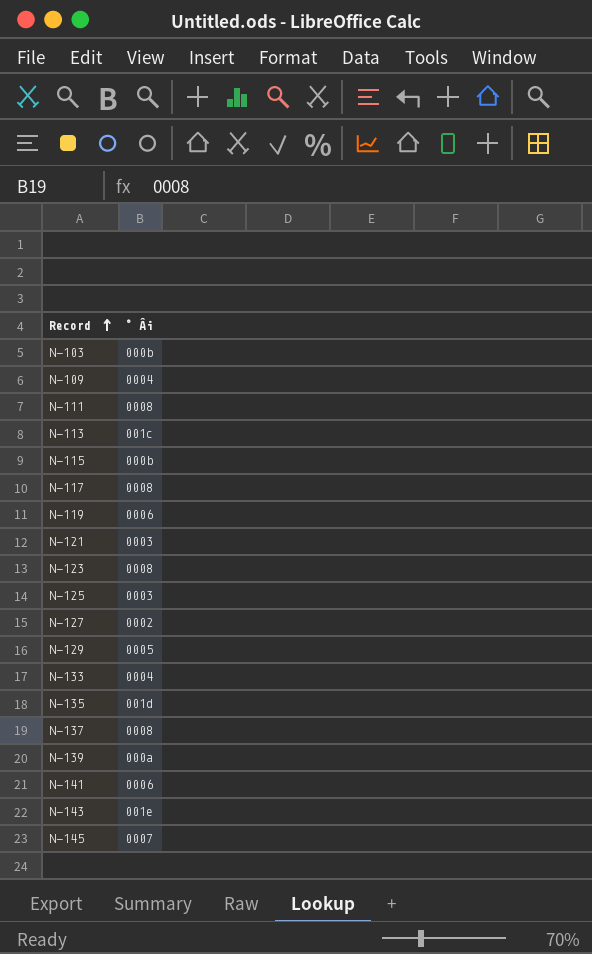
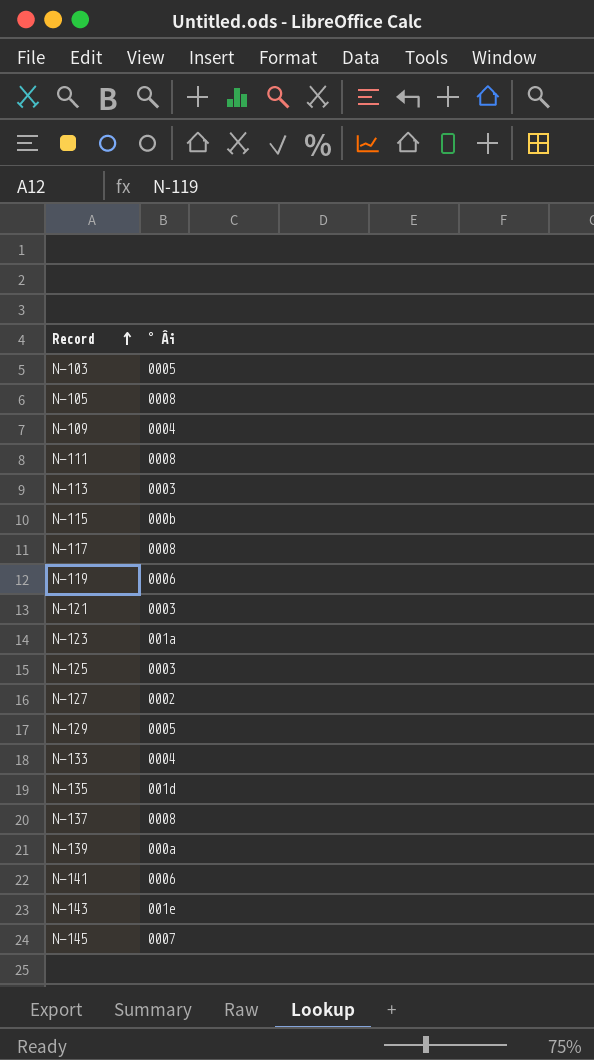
N-103 | ° Âi: 000b -> 0005
row N-105: none -> 0008
N-113 | ° Âi: 001c -> 0003
N-123 | ° Âi: 0008 -> 001a

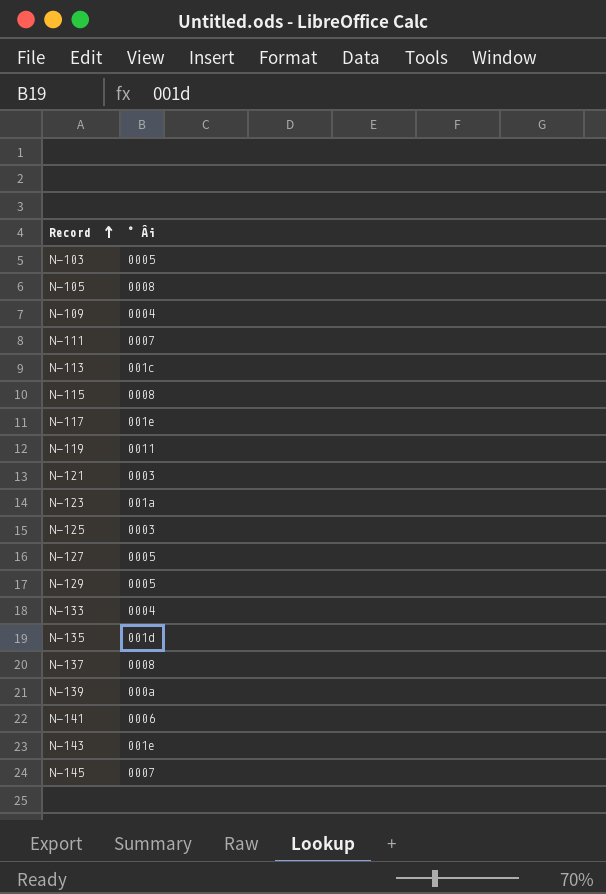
N-111 | ° Âi: 0008 -> 0007
N-113 | ° Âi: 0003 -> 001c
N-115 | ° Âi: 000b -> 0008
N-117 | ° Âi: 0008 -> 001e
N-119 | ° Âi: 0006 -> 0011
N-127 | ° Âi: 0002 -> 0005

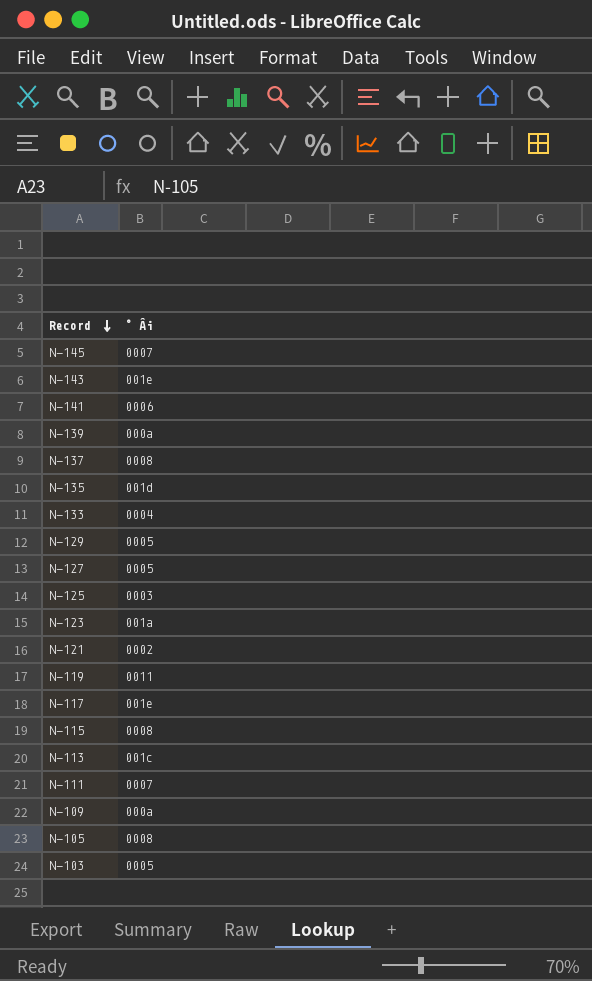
row order: Record ascending -> Record descending
N-121 | ° Âi: 0003 -> 0002
N-109 | ° Âi: 0004 -> 000a

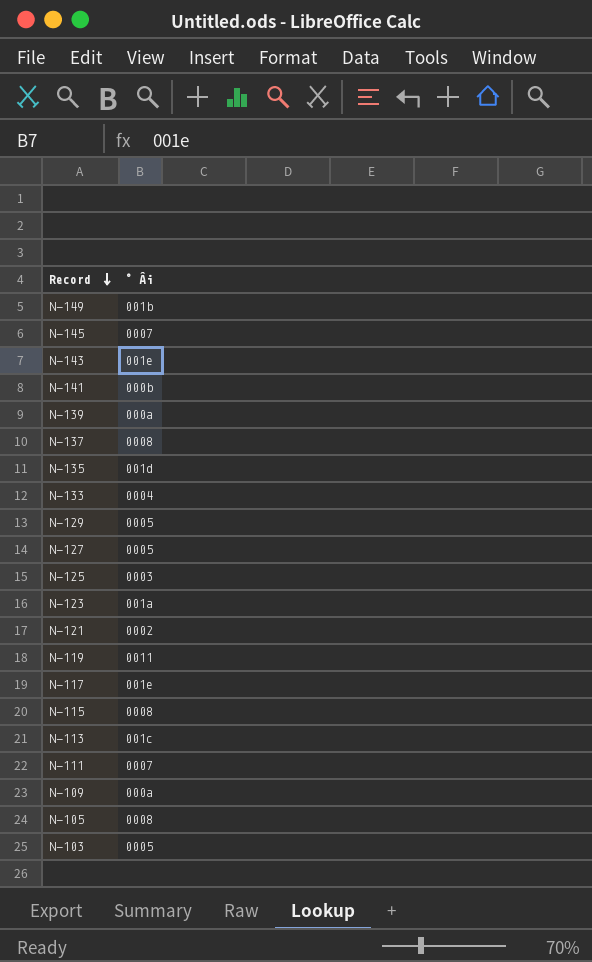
row N-149: none -> 001b
N-141 | ° Âi: 0006 -> 000b

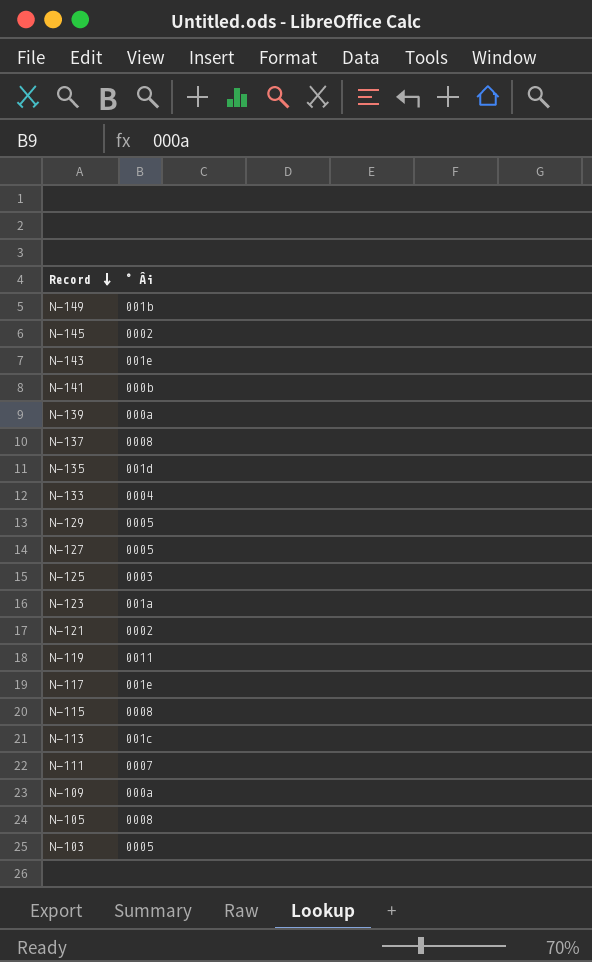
N-145 | ° Âi: 0007 -> 0002

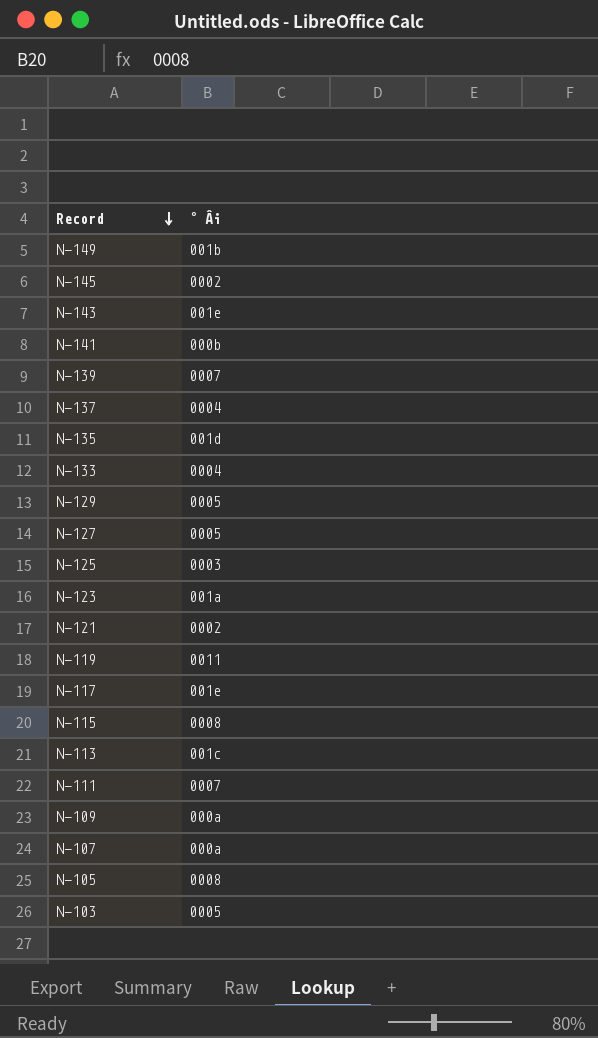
N-139 | ° Âi: 000a -> 0007
N-137 | ° Âi: 0008 -> 0004
row N-107: none -> 000a

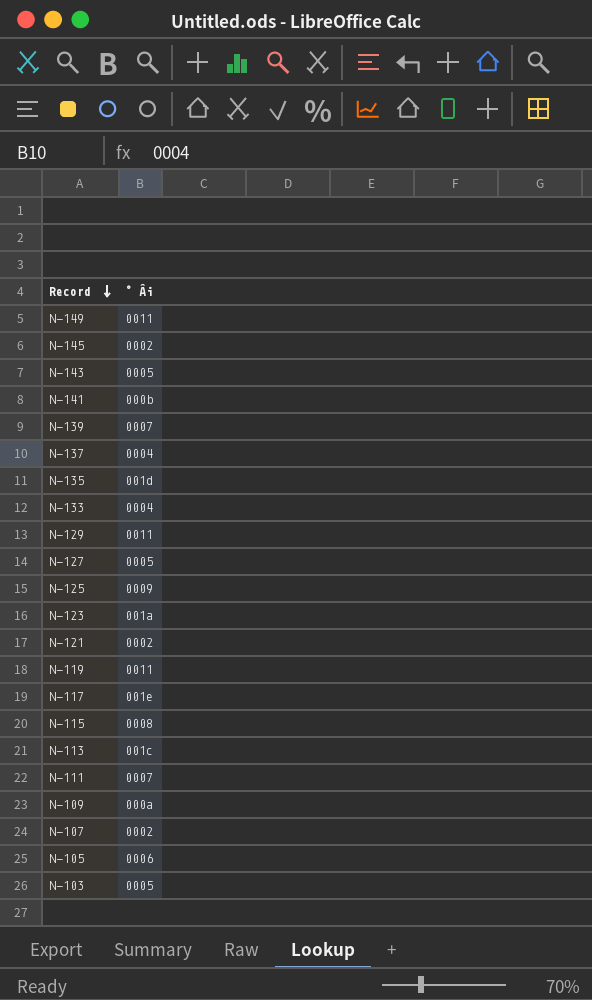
N-149 | ° Âi: 001b -> 0011
N-143 | ° Âi: 001e -> 0005
N-129 | ° Âi: 0005 -> 0011
N-125 | ° Âi: 0003 -> 0009
N-107 | ° Âi: 000a -> 0002
N-105 | ° Âi: 0008 -> 0006

